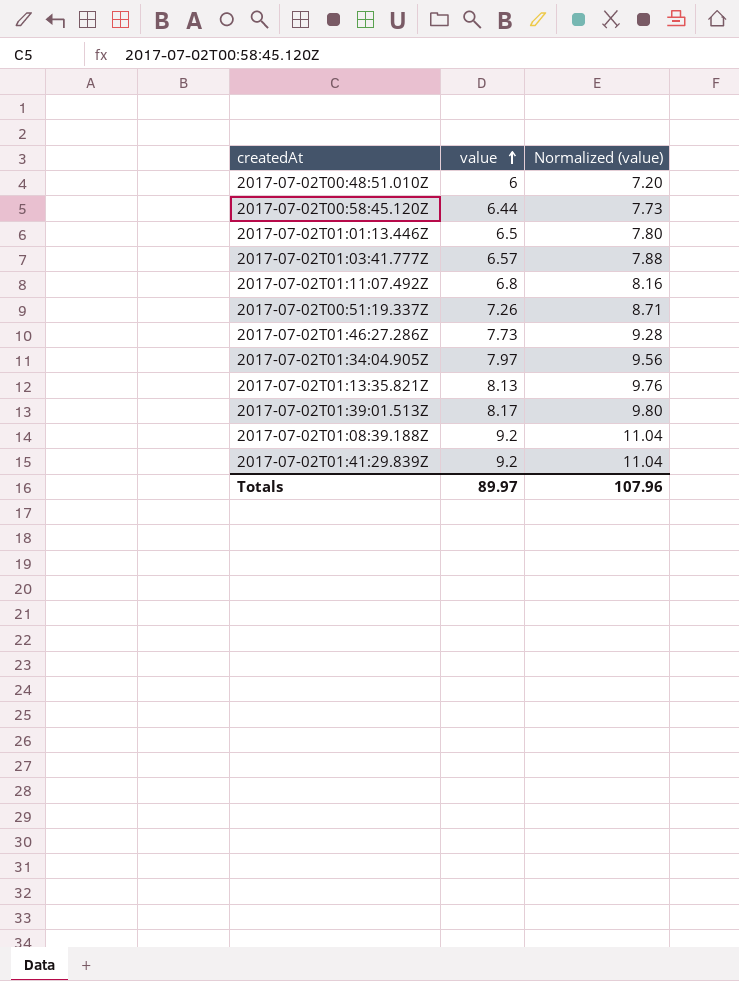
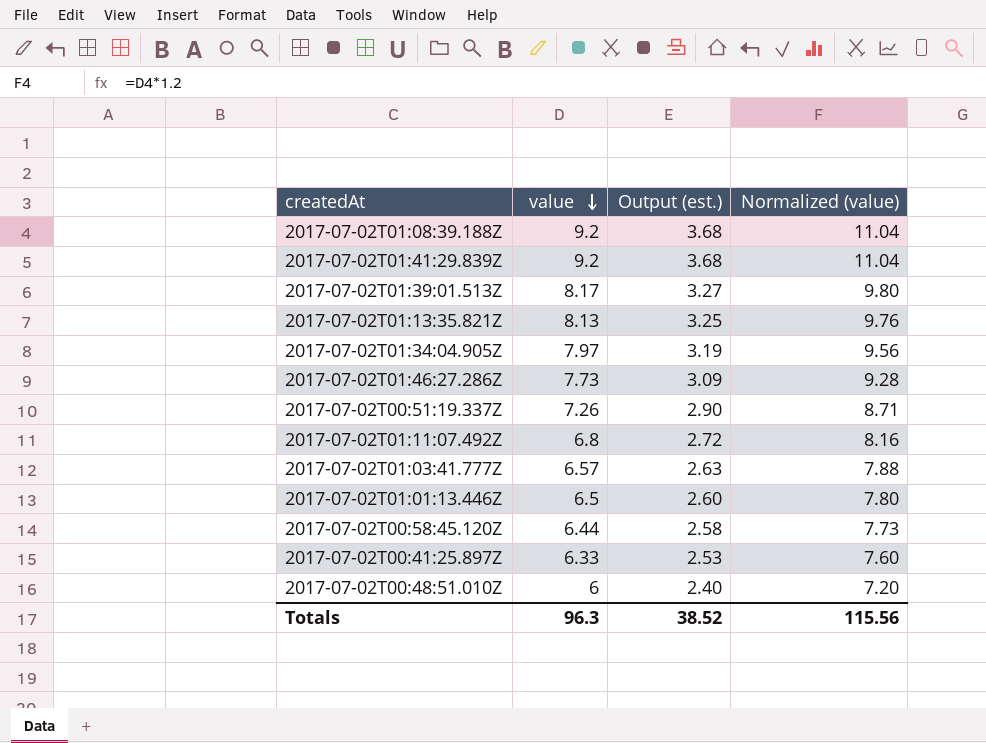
row order: value ascending -> value descending
column Output (est.) | formula: none -> [value] * 0.4
row 2017-07-02T00:41:25.897Z: none -> 6.33 | 2.53 | 7.60
Totals | value: 89.97 -> 96.3
Totals | Normalized (value): 107.96 -> 115.56

